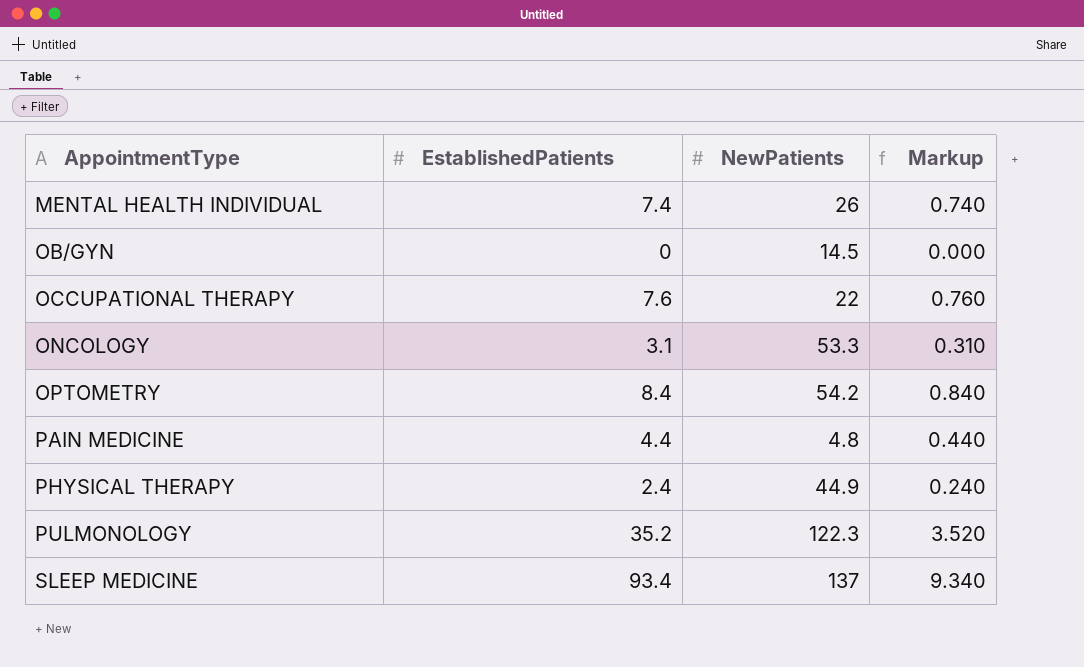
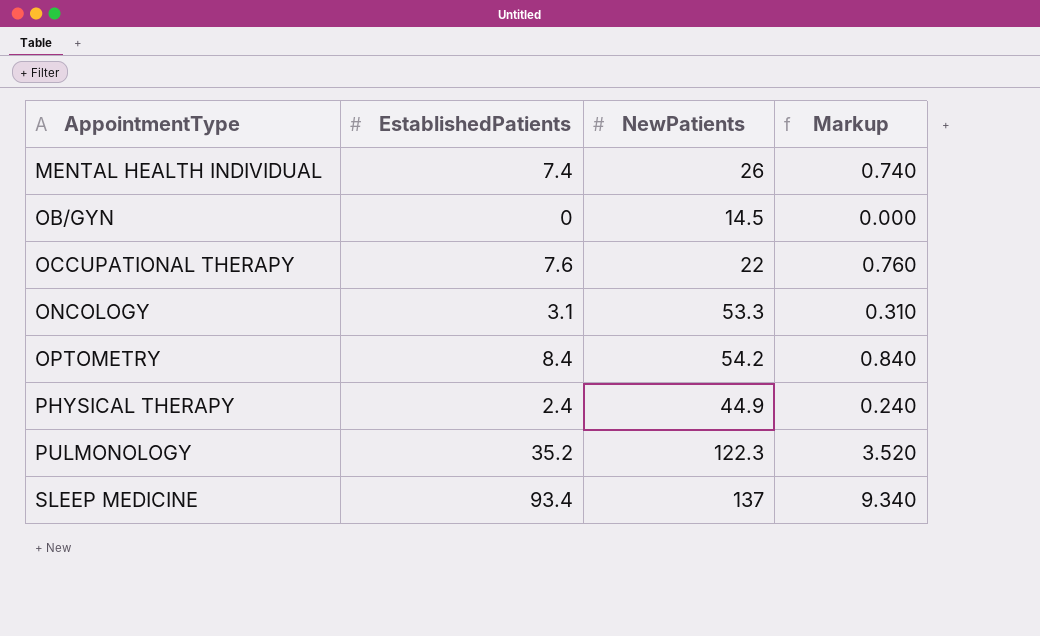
row PAIN MEDICINE: 4.4 | 4.8 | 0.440 -> none

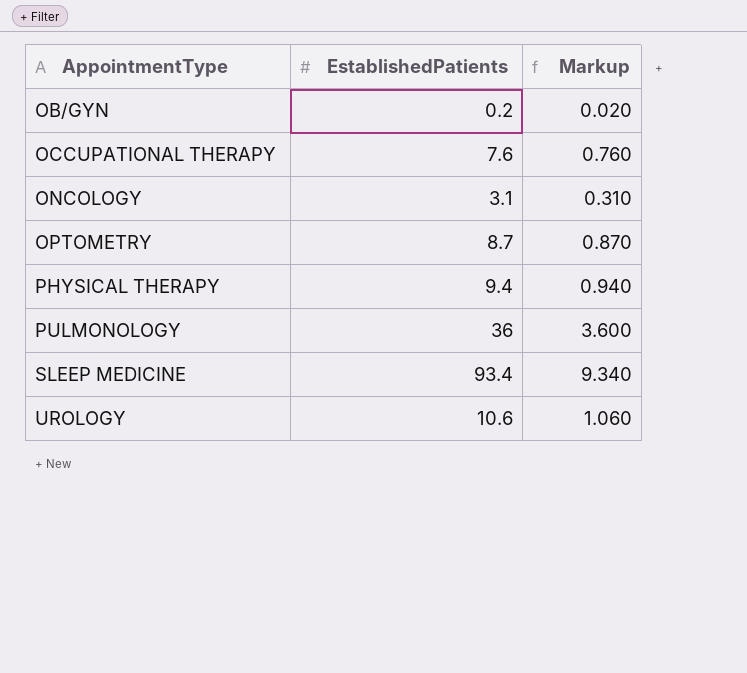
column NewPatients | position: 3 -> none
row MENTAL HEALTH INDIVIDUAL: 7.4 | 26 | 0.740 -> none
OB/GYN | EstablishedPatients: 0 -> 0.2
OB/GYN | Markup: 0.000 -> 0.020
OPTOMETRY | EstablishedPatients: 8.4 -> 8.7
OPTOMETRY | Markup: 0.840 -> 0.870
PHYSICAL THERAPY | EstablishedPatients: 2.4 -> 9.4
PHYSICAL THERAPY | Markup: 0.240 -> 0.940
PULMONOLOGY | EstablishedPatients: 35.2 -> 36
PULMONOLOGY | Markup: 3.520 -> 3.600
row UROLOGY: none -> 10.6 | 1.060

